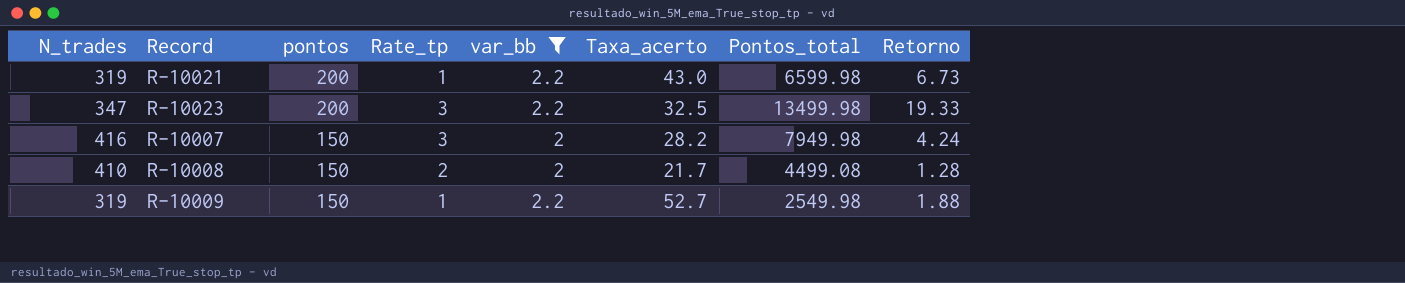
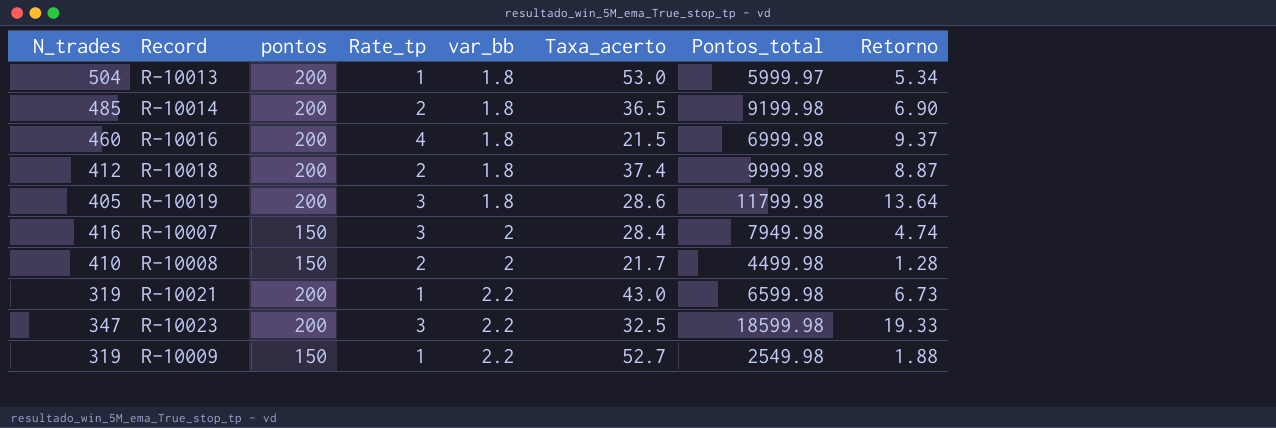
filter: var_bb != 1.8 -> none
row order: pontos descending -> var_bb ascending
R-10007 | Taxa_acerto: 28.2 -> 28.4
R-10007 | Retorno: 4.24 -> 4.74
R-10008 | Pontos_total: 4499.08 -> 4499.98
R-10023 | Pontos_total: 13499.98 -> 18599.98

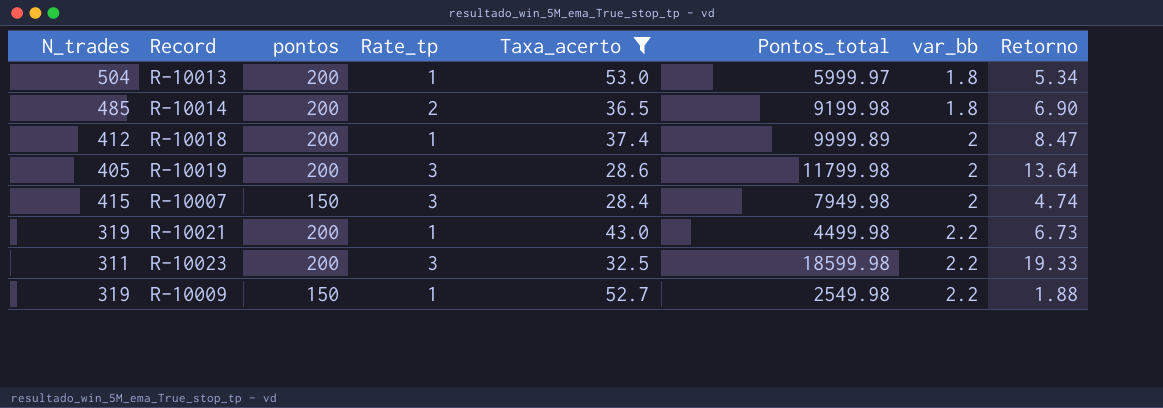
filter: none -> Taxa_acerto >= 28.4
column var_bb | position: 5 -> 7
R-10018 | Rate_tp: 2 -> 1
R-10018 | Pontos_total: 9999.98 -> 9999.89
R-10018 | var_bb: 1.8 -> 2
R-10018 | Retorno: 8.87 -> 8.47
R-10019 | var_bb: 1.8 -> 2
R-10007 | N_trades: 416 -> 415
R-10021 | Pontos_total: 6599.98 -> 4499.98
R-10023 | N_trades: 347 -> 311

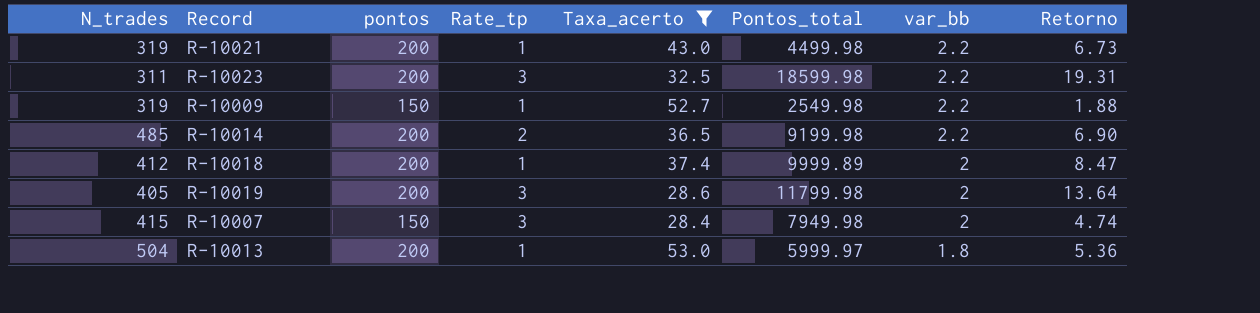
row order: var_bb ascending -> var_bb descending
R-10023 | Retorno: 19.33 -> 19.31
R-10014 | var_bb: 1.8 -> 2.2
R-10013 | Retorno: 5.34 -> 5.36

